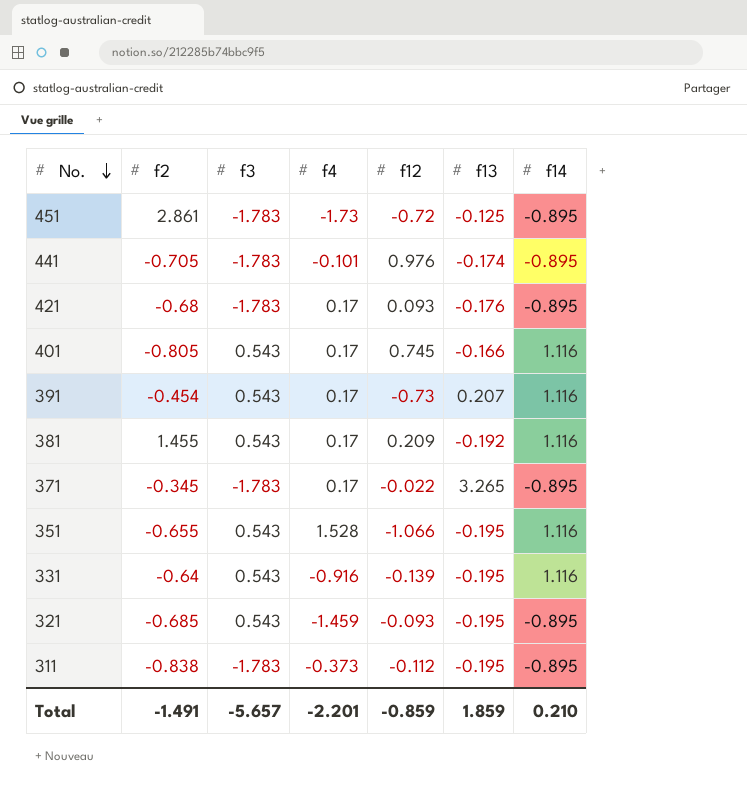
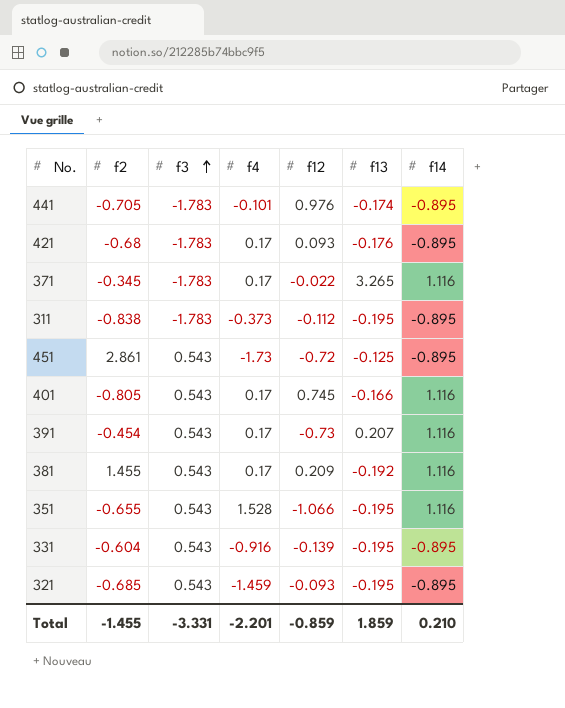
row order: No. descending -> f3 ascending
371 | f14: -0.895 -> 1.116
451 | f3: -1.783 -> 0.543
331 | f2: -0.64 -> -0.604
331 | f14: 1.116 -> -0.895
Total | f2: -1.491 -> -1.455
Total | f3: -5.657 -> -3.331

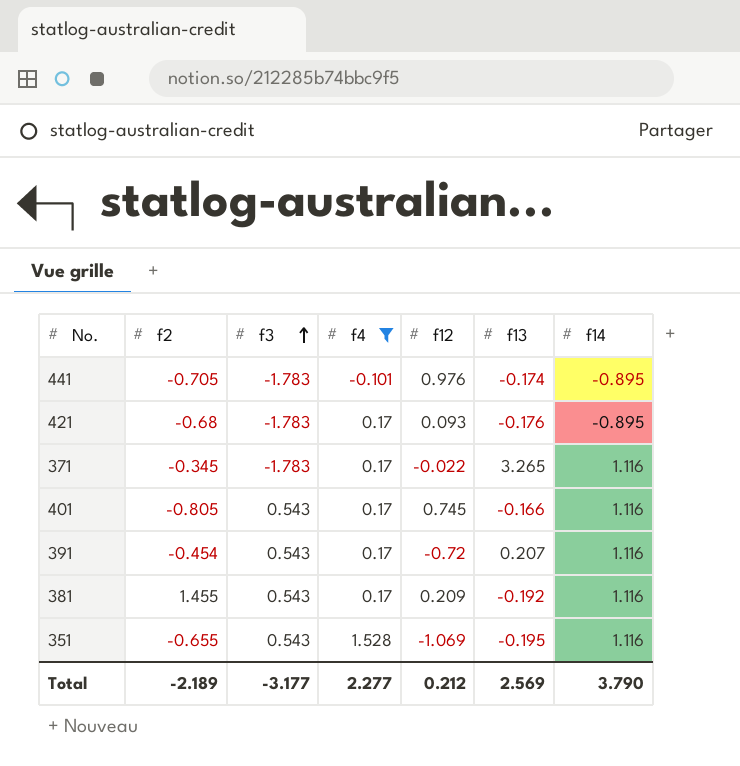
filter: none -> f4 >= -0.101
391 | f12: -0.73 -> -0.72
351 | f12: -1.066 -> -1.069
Total | f2: -1.455 -> -2.189
Total | f3: -3.331 -> -3.177
Total | f4: -2.201 -> 2.277
Total | f12: -0.859 -> 0.212
Total | f13: 1.859 -> 2.569
Total | f14: 0.210 -> 3.790

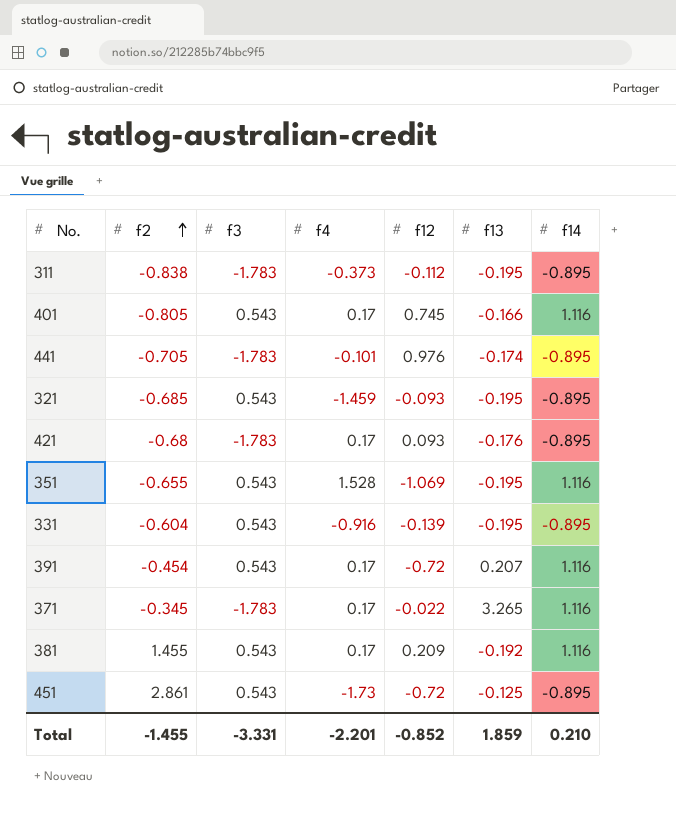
filter: f4 >= -0.101 -> none
row order: f3 ascending -> f2 ascending
Total | f2: -2.189 -> -1.455
Total | f3: -3.177 -> -3.331
Total | f4: 2.277 -> -2.201
Total | f12: 0.212 -> -0.852
Total | f13: 2.569 -> 1.859
Total | f14: 3.790 -> 0.210

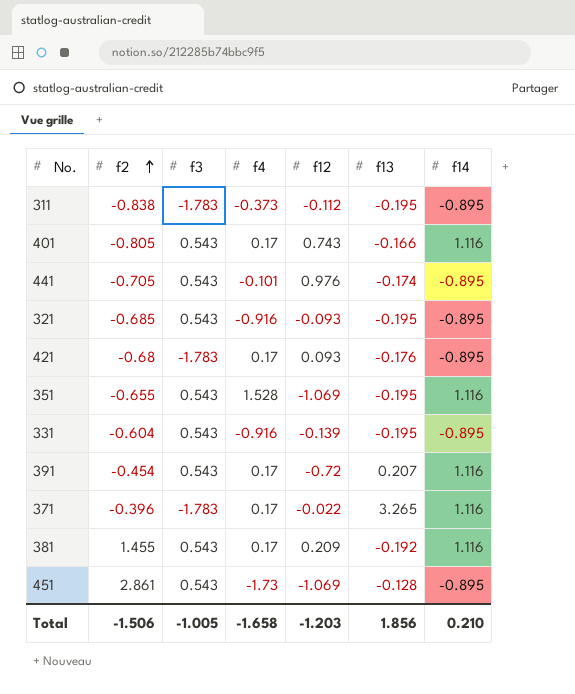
401 | f12: 0.745 -> 0.743
441 | f3: -1.783 -> 0.543
321 | f4: -1.459 -> -0.916
371 | f2: -0.345 -> -0.396
451 | f12: -0.72 -> -1.069
451 | f13: -0.125 -> -0.128
Total | f2: -1.455 -> -1.506
Total | f3: -3.331 -> -1.005
Total | f4: -2.201 -> -1.658
Total | f12: -0.852 -> -1.203
Total | f13: 1.859 -> 1.856

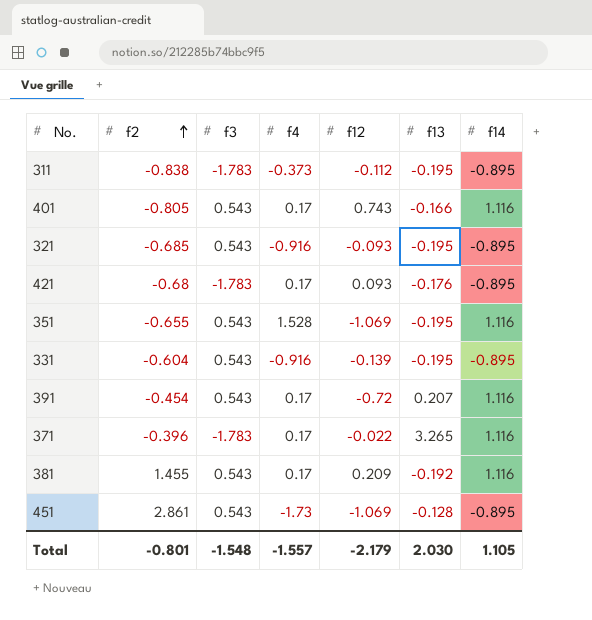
row 441: -0.705 | 0.543 | -0.101 | 0.976 | -0.174 | -0.895 -> none
Total | f2: -1.506 -> -0.801
Total | f3: -1.005 -> -1.548
Total | f4: -1.658 -> -1.557
Total | f12: -1.203 -> -2.179
Total | f13: 1.856 -> 2.030
Total | f14: 0.210 -> 1.105

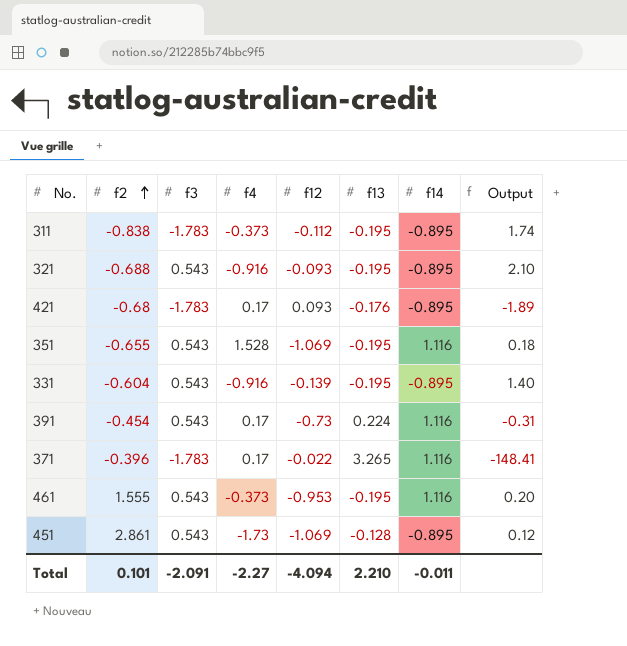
column Output | formula: none -> [f13] / [f12]
row 401: -0.805 | 0.543 | 0.17 | 0.743 | -0.166 | 1.116 -> none
row 381: 1.455 | 0.543 | 0.17 | 0.209 | -0.192 | 1.116 -> none
321 | f2: -0.685 -> -0.688
391 | f12: -0.72 -> -0.73
391 | f13: 0.207 -> 0.224
row 461: none -> 1.555 | 0.543 | -0.373 | -0.953 | -0.195 | 1.116 | 0.20
Total | f2: -0.801 -> 0.101
Total | f3: -1.548 -> -2.091
Total | f4: -1.557 -> -2.27
Total | f12: -2.179 -> -4.094
Total | f13: 2.030 -> 2.210
Total | f14: 1.105 -> -0.011

